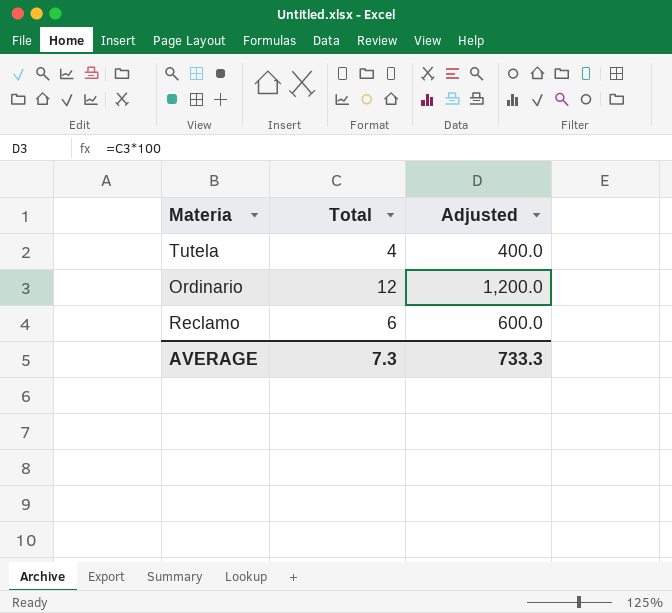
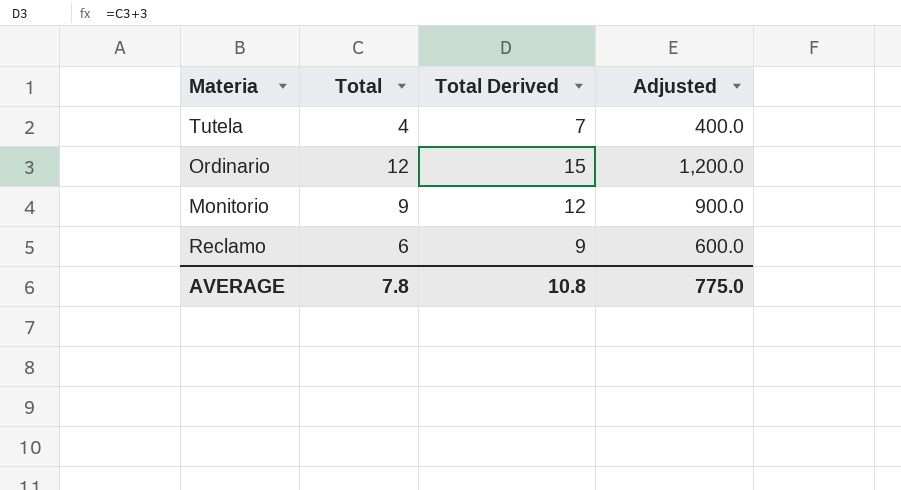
column Total Derived | formula: none -> [Total] + 3
row Monitorio: none -> 9 | 12 | 900.0
AVERAGE | Total: 7.3 -> 7.8
AVERAGE | Adjusted: 733.3 -> 775.0

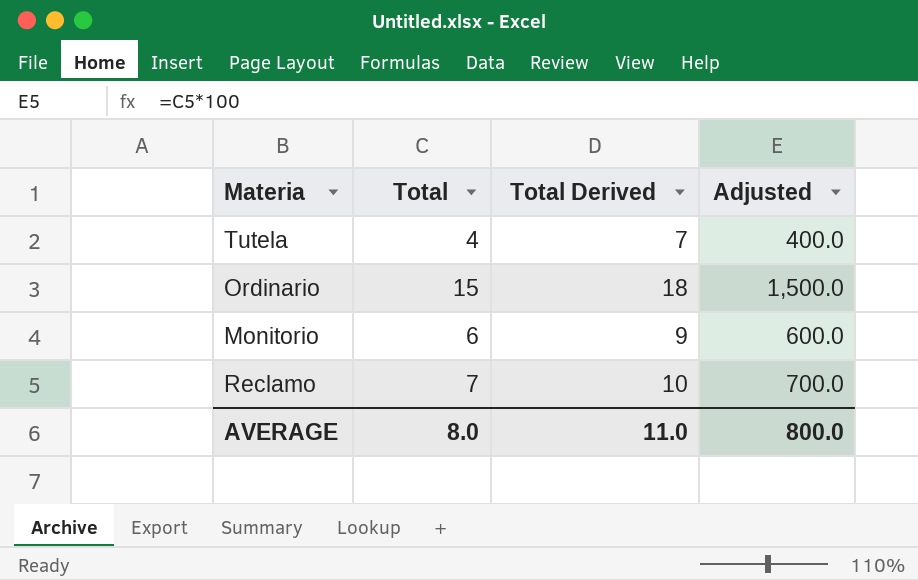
Ordinario | Total: 12 -> 15
Ordinario | Total Derived: 15 -> 18
Ordinario | Adjusted: 1,200.0 -> 1,500.0
Monitorio | Total: 9 -> 6
Monitorio | Total Derived: 12 -> 9
Monitorio | Adjusted: 900.0 -> 600.0
Reclamo | Total: 6 -> 7
Reclamo | Total Derived: 9 -> 10
Reclamo | Adjusted: 600.0 -> 700.0
AVERAGE | Total: 7.8 -> 8.0
AVERAGE | Total Derived: 10.8 -> 11.0
AVERAGE | Adjusted: 775.0 -> 800.0

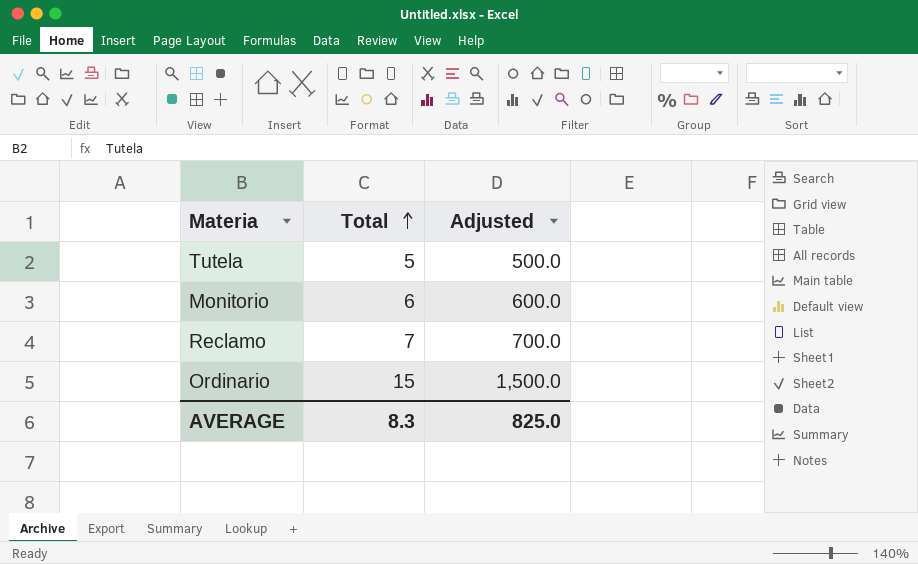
row order: none -> Total ascending
column Total Derived | formula: [Total] + 3 -> none
Tutela | Total: 4 -> 5
Tutela | Adjusted: 400.0 -> 500.0
AVERAGE | Total: 8.0 -> 8.3
AVERAGE | Adjusted: 800.0 -> 825.0

